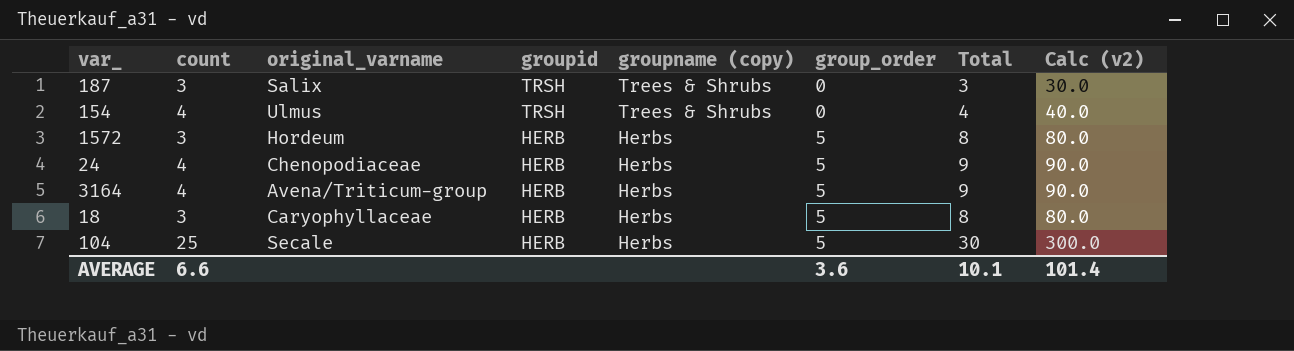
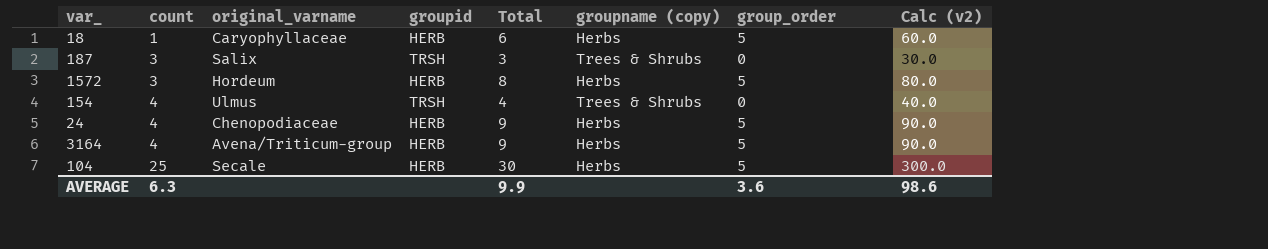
row order: groupid descending -> count ascending
column Total | position: 7 -> 5
18 | count: 3 -> 1
18 | Total: 8 -> 6
18 | Calc (v2): 80.0 -> 60.0
AVERAGE | count: 6.6 -> 6.3
AVERAGE | Total: 10.1 -> 9.9
AVERAGE | Calc (v2): 101.4 -> 98.6

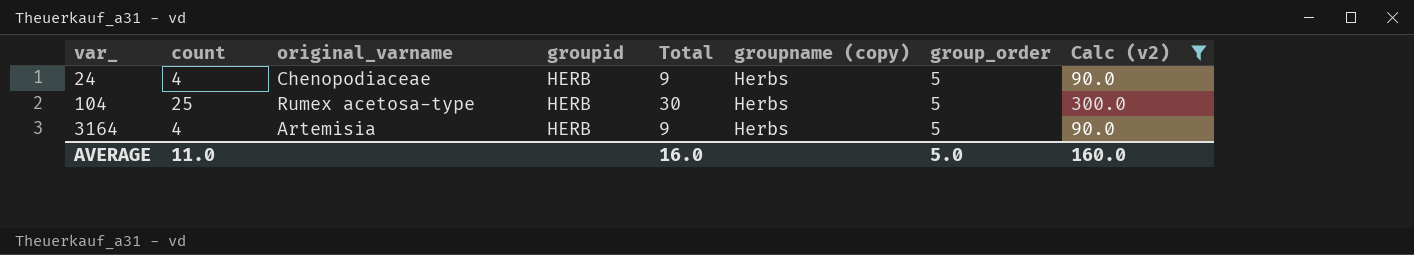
filter: none -> Calc (v2) >= 90.0
row order: count ascending -> var_ ascending
104 | original_varname: Secale -> Rumex acetosa-type
3164 | original_varname: Avena/Triticum-group -> Artemisia
AVERAGE | count: 6.3 -> 11.0
AVERAGE | Total: 9.9 -> 16.0
AVERAGE | group_order: 3.6 -> 5.0
AVERAGE | Calc (v2): 98.6 -> 160.0

